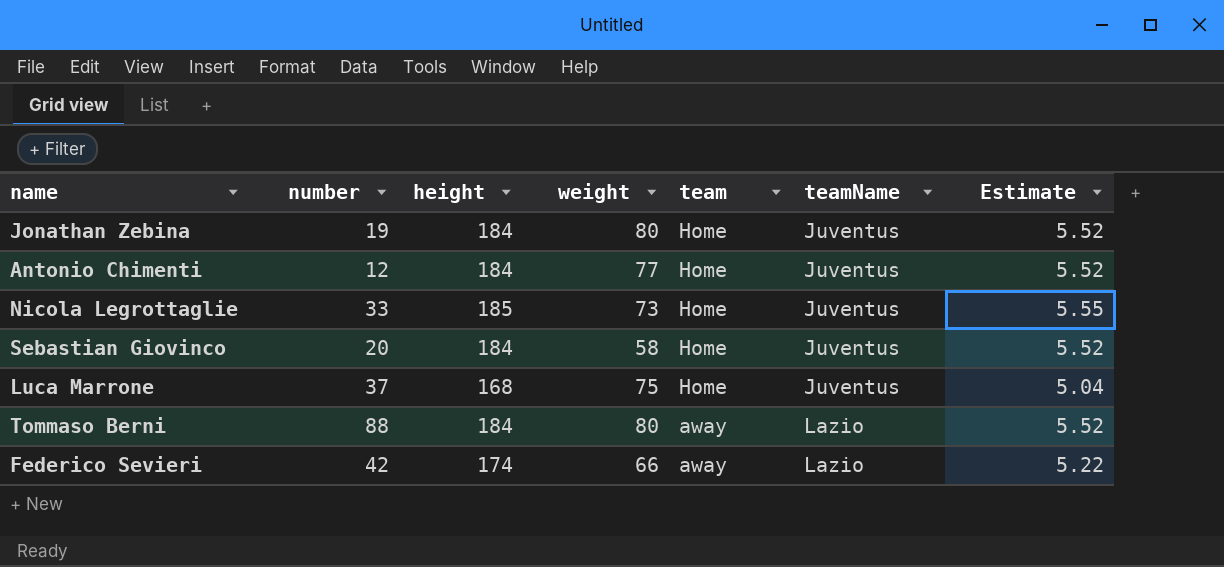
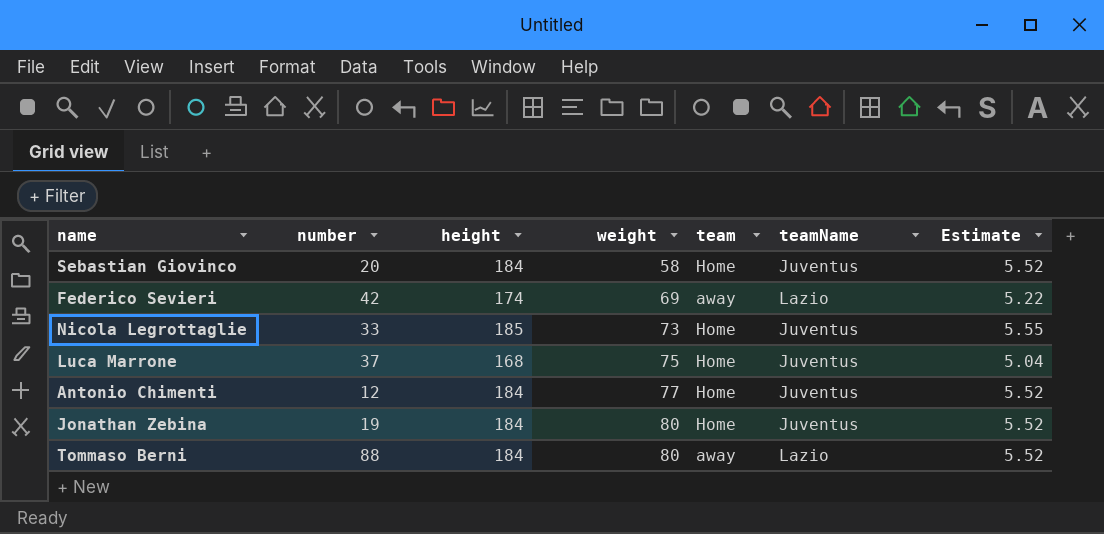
row order: team descending -> weight ascending
Federico Sevieri | weight: 66 -> 69

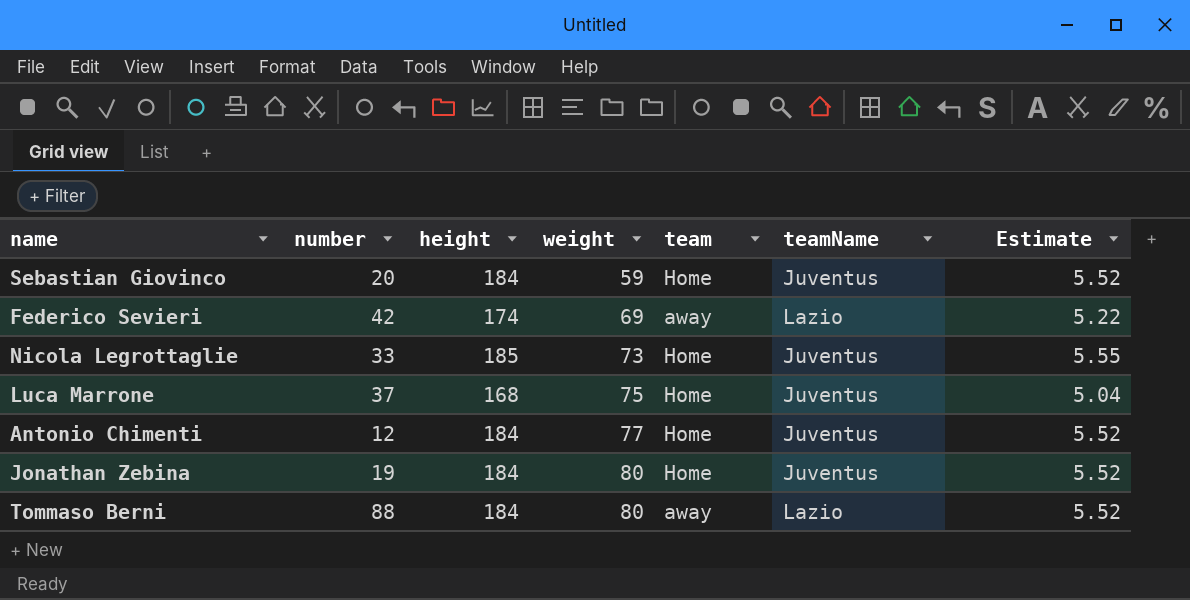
Sebastian Giovinco | weight: 58 -> 59

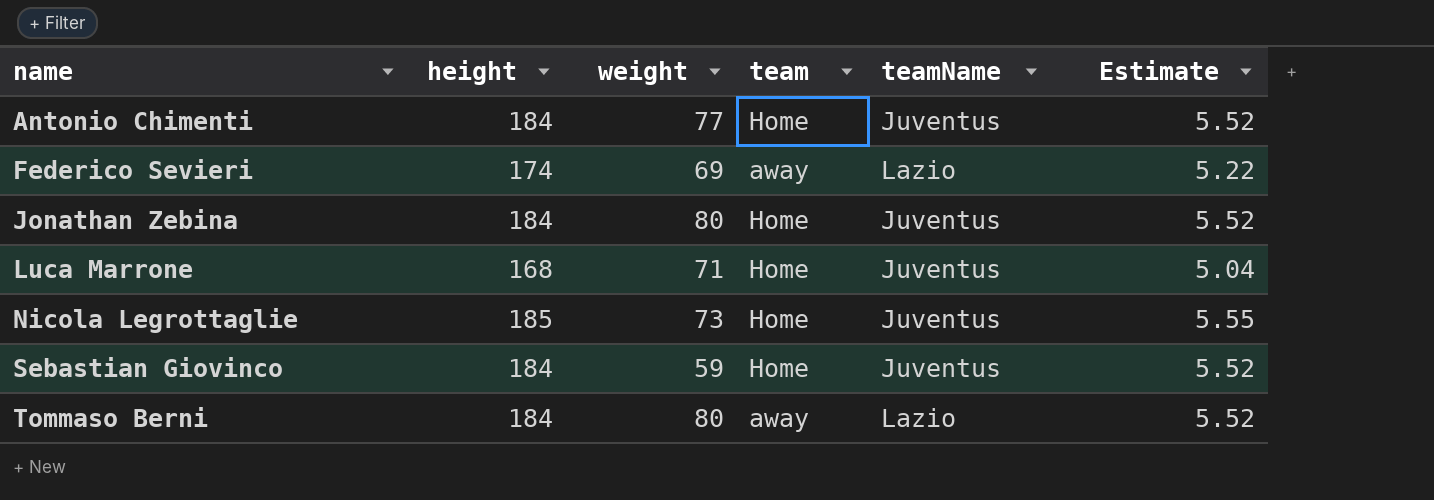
row order: weight ascending -> name ascending
column number | position: 2 -> none
Luca Marrone | weight: 75 -> 71

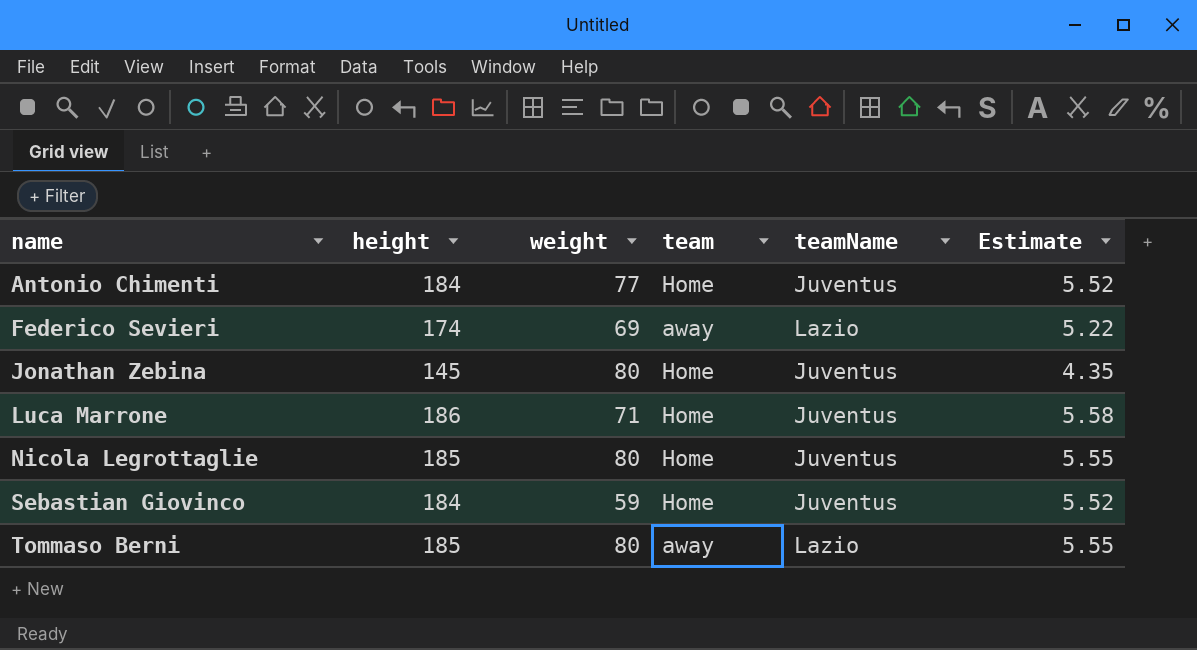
Jonathan Zebina | height: 184 -> 145
Jonathan Zebina | Estimate: 5.52 -> 4.35
Luca Marrone | height: 168 -> 186
Luca Marrone | Estimate: 5.04 -> 5.58
Nicola Legrottaglie | weight: 73 -> 80
Tommaso Berni | height: 184 -> 185
Tommaso Berni | Estimate: 5.52 -> 5.55

